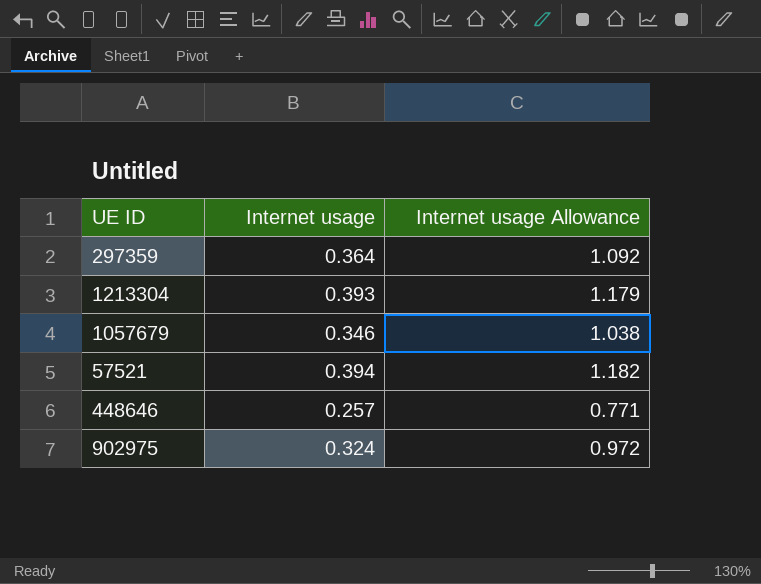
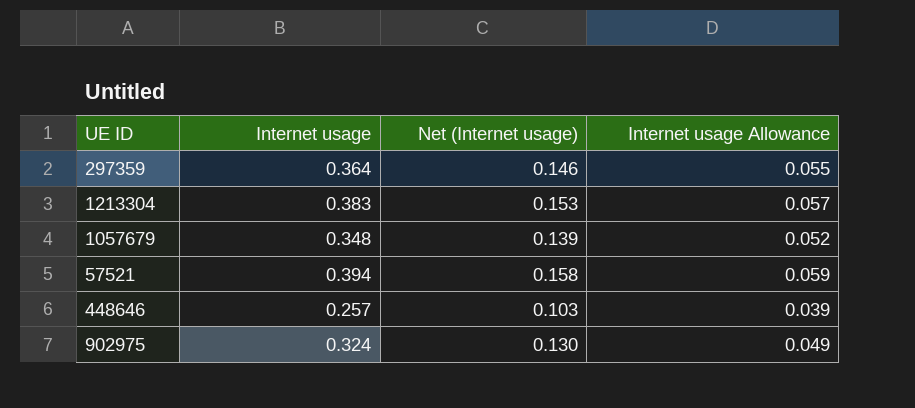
column Net (Internet usage) | formula: none -> [Internet usage] * 0.4
column Internet usage Allowance | formula: [Internet usage] * 3 -> [Internet usage] * 0.15
1213304 | Internet usage: 0.393 -> 0.383
1057679 | Internet usage: 0.346 -> 0.348

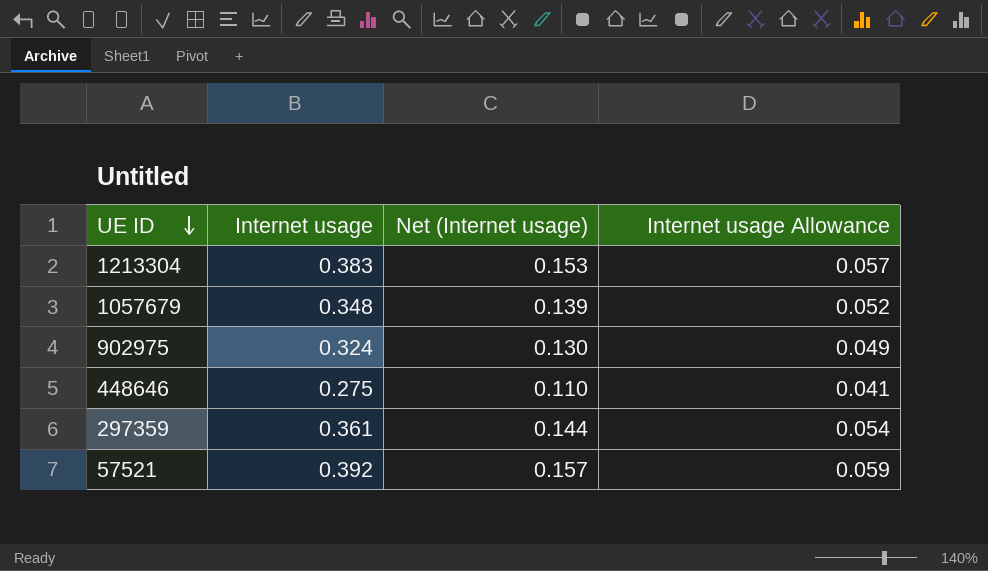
row order: none -> UE ID descending
448646 | Internet usage: 0.257 -> 0.275
448646 | Net (Internet usage): 0.103 -> 0.110
448646 | Internet usage Allowance: 0.039 -> 0.041
297359 | Internet usage: 0.364 -> 0.361
297359 | Net (Internet usage): 0.146 -> 0.144
297359 | Internet usage Allowance: 0.055 -> 0.054
57521 | Internet usage: 0.394 -> 0.392
57521 | Net (Internet usage): 0.158 -> 0.157

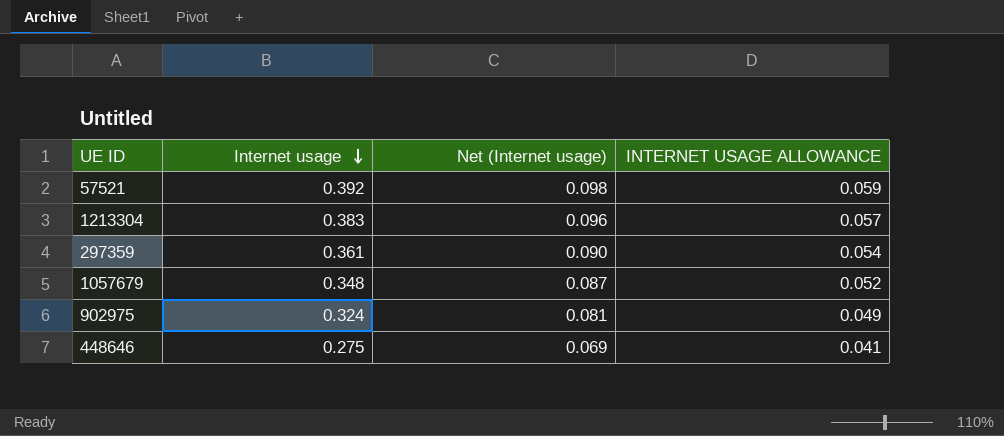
row order: UE ID descending -> Internet usage descending
column Net (Internet usage) | formula: [Internet usage] * 0.4 -> [Internet usage] * 0.25
column name: Internet usage Allowance -> INTERNET USAGE ALLOWANCE

